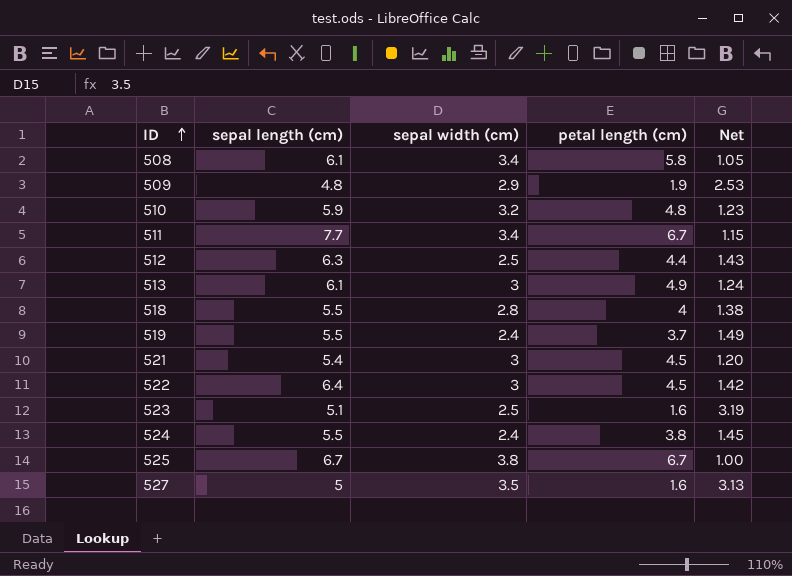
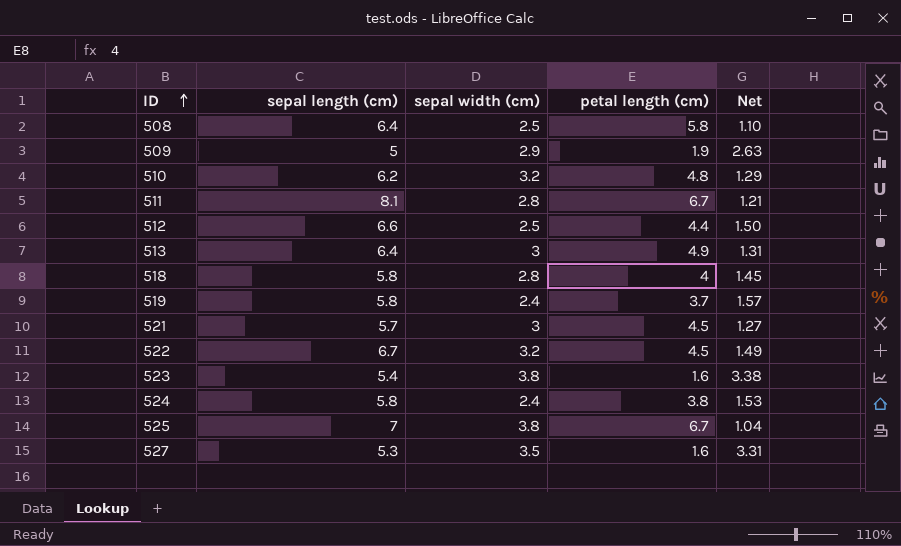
508 | sepal length (cm): 6.1 -> 6.4
508 | sepal width (cm): 3.4 -> 2.5
508 | Net: 1.05 -> 1.10
509 | sepal length (cm): 4.8 -> 5
509 | Net: 2.53 -> 2.63
510 | sepal length (cm): 5.9 -> 6.2
510 | Net: 1.23 -> 1.29
511 | sepal length (cm): 7.7 -> 8.1
511 | sepal width (cm): 3.4 -> 2.8
511 | Net: 1.15 -> 1.21
512 | sepal length (cm): 6.3 -> 6.6
512 | Net: 1.43 -> 1.50
513 | sepal length (cm): 6.1 -> 6.4
513 | Net: 1.24 -> 1.31
518 | sepal length (cm): 5.5 -> 5.8
518 | Net: 1.38 -> 1.45
519 | sepal length (cm): 5.5 -> 5.8
519 | Net: 1.49 -> 1.57
521 | sepal length (cm): 5.4 -> 5.7
521 | Net: 1.20 -> 1.27
522 | sepal length (cm): 6.4 -> 6.7
522 | sepal width (cm): 3 -> 3.2
522 | Net: 1.42 -> 1.49
523 | sepal length (cm): 5.1 -> 5.4
523 | sepal width (cm): 2.5 -> 3.8
523 | Net: 3.19 -> 3.38
524 | sepal length (cm): 5.5 -> 5.8
524 | Net: 1.45 -> 1.53
525 | sepal length (cm): 6.7 -> 7
525 | Net: 1.00 -> 1.04
527 | sepal length (cm): 5 -> 5.3
527 | Net: 3.13 -> 3.31

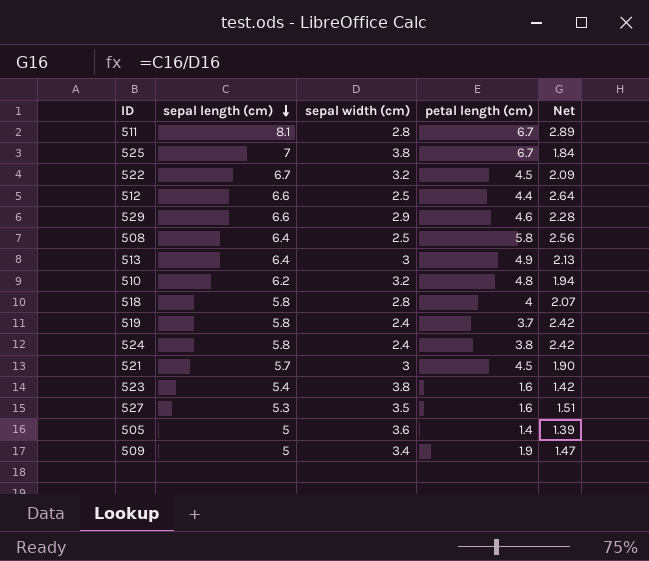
row order: ID ascending -> sepal length (cm) descending
column Net | formula: [sepal length (cm)] / [petal length (cm)] -> [sepal length (cm)] / [sepal width (cm)]
row 529: none -> 6.6 | 2.9 | 4.6 | 2.28
row 505: none -> 5 | 3.6 | 1.4 | 1.39
509 | sepal width (cm): 2.9 -> 3.4

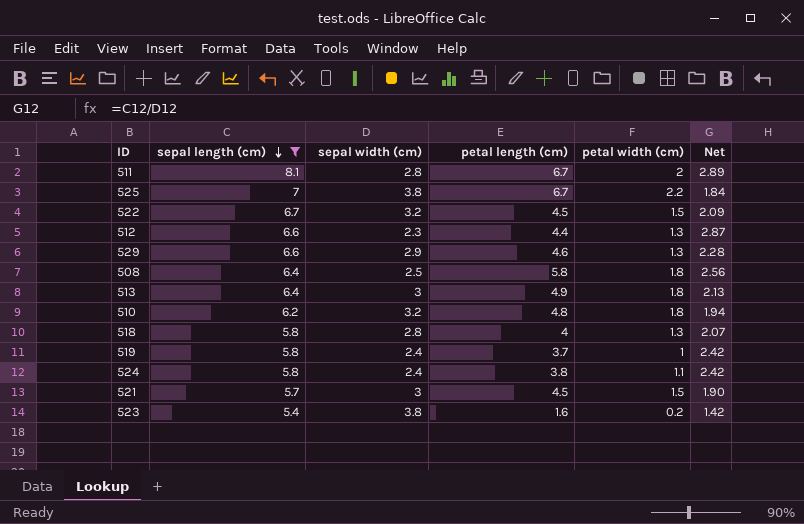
filter: none -> sepal length (cm) >= 5.4
column petal width (cm) | position: none -> 5
512 | sepal width (cm): 2.5 -> 2.3
512 | Net: 2.64 -> 2.87

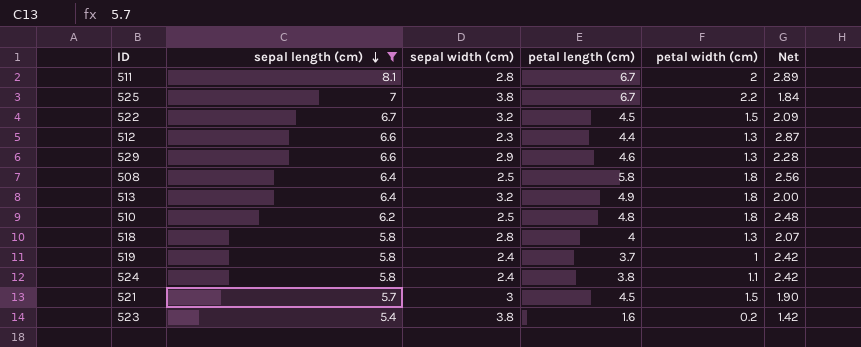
513 | sepal width (cm): 3 -> 3.2
513 | Net: 2.13 -> 2.00
510 | sepal width (cm): 3.2 -> 2.5
510 | Net: 1.94 -> 2.48

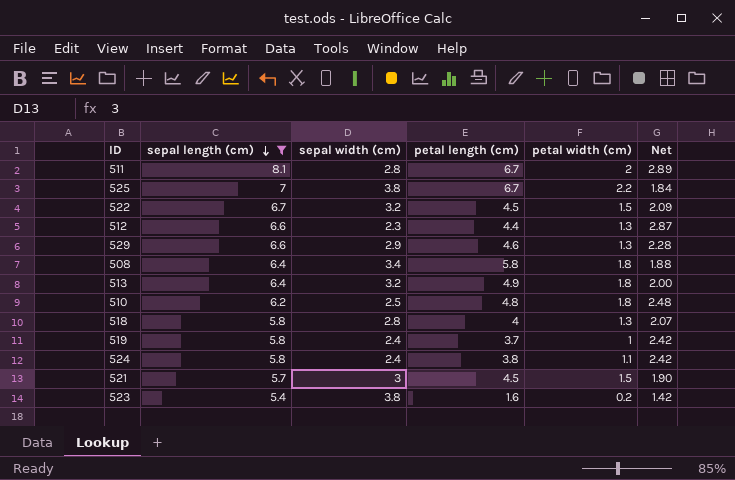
508 | sepal width (cm): 2.5 -> 3.4
508 | Net: 2.56 -> 1.88

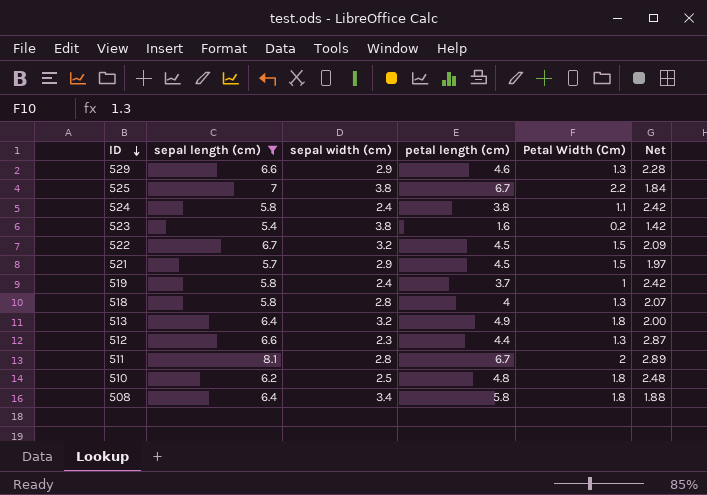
row order: sepal length (cm) descending -> ID descending
column name: petal width (cm) -> Petal Width (Cm)
521 | sepal width (cm): 3 -> 2.9
521 | Net: 1.90 -> 1.97

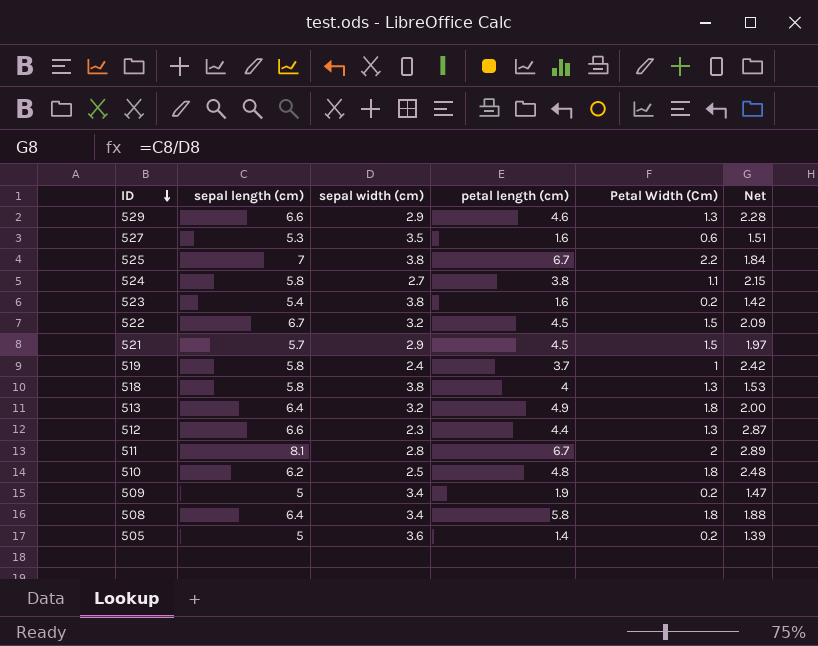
filter: sepal length (cm) >= 5.4 -> none
524 | sepal width (cm): 2.4 -> 2.7
524 | Net: 2.42 -> 2.15
518 | sepal width (cm): 2.8 -> 3.8
518 | Net: 2.07 -> 1.53

